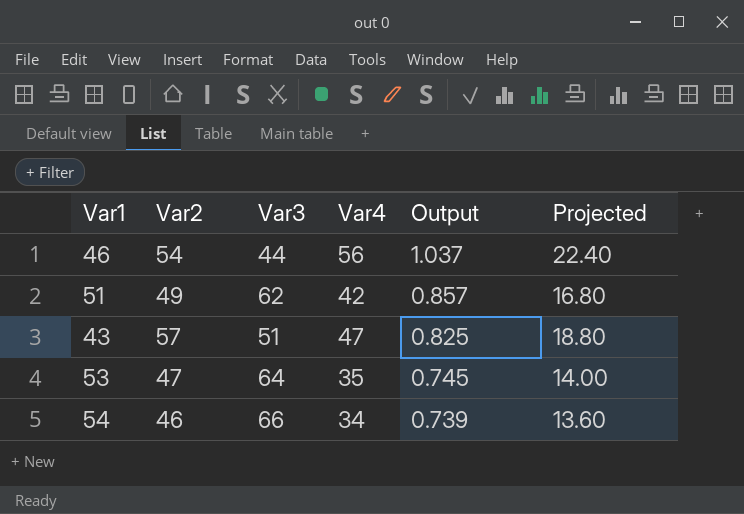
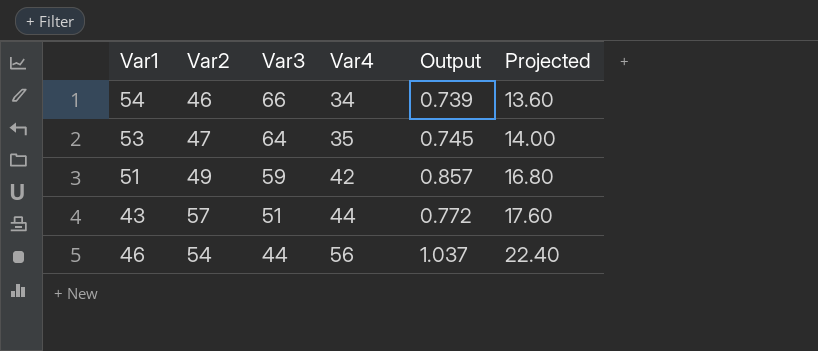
row order: Output descending -> Var3 descending
51 | Var3: 62 -> 59
43 | Var4: 47 -> 44
43 | Output: 0.825 -> 0.772
43 | Projected: 18.80 -> 17.60

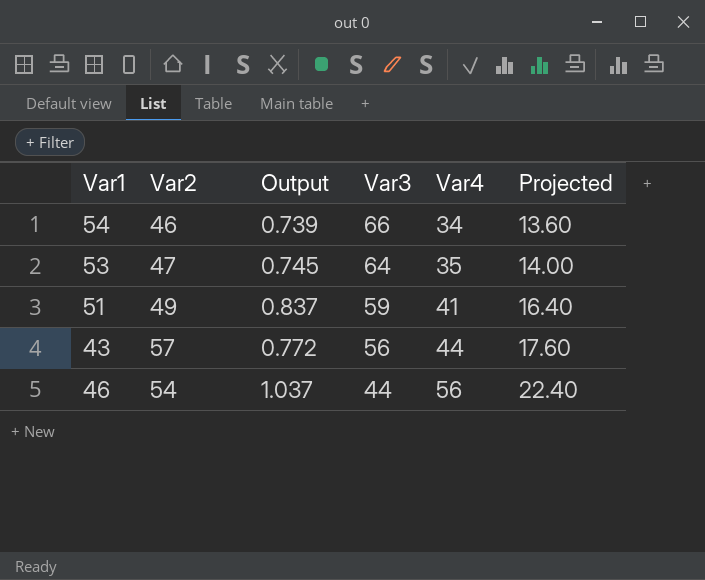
column Output | position: 5 -> 3
51 | Output: 0.857 -> 0.837
51 | Var4: 42 -> 41
51 | Projected: 16.80 -> 16.40
43 | Var3: 51 -> 56

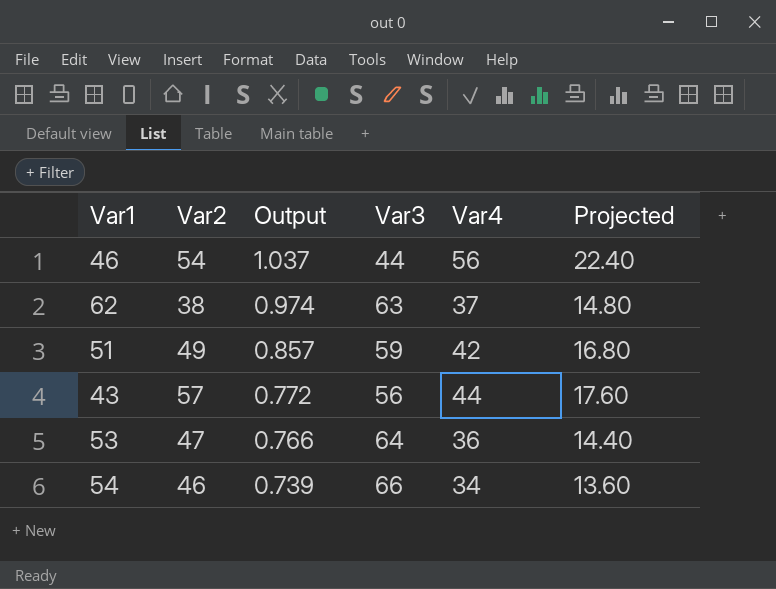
row order: Var3 descending -> Output descending
row 62: none -> 38 | 0.974 | 63 | 37 | 14.80
51 | Output: 0.837 -> 0.857
51 | Var4: 41 -> 42
51 | Projected: 16.40 -> 16.80
53 | Output: 0.745 -> 0.766
53 | Var4: 35 -> 36
53 | Projected: 14.00 -> 14.40

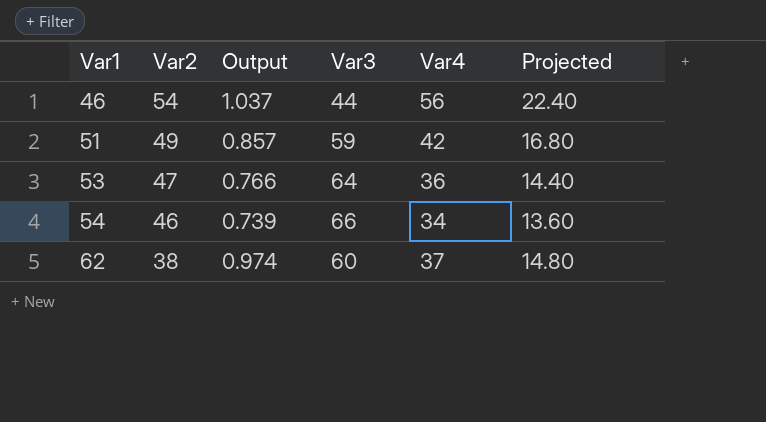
row order: Output descending -> Var1 ascending
row 43: 57 | 0.772 | 56 | 44 | 17.60 -> none
62 | Var3: 63 -> 60

